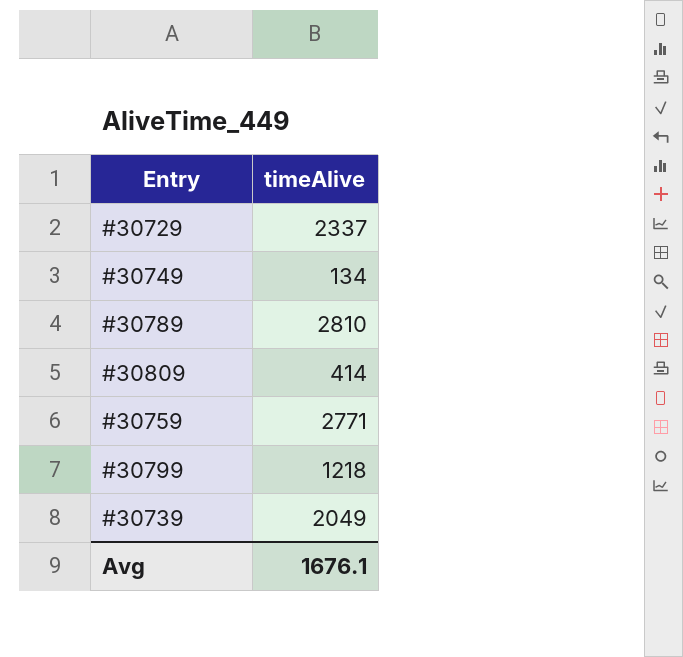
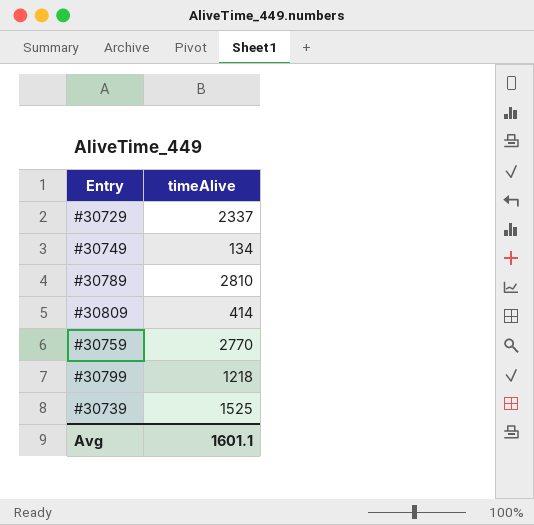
#30759 | timeAlive: 2771 -> 2770
#30739 | timeAlive: 2049 -> 1525
Avg | timeAlive: 1676.1 -> 1601.1

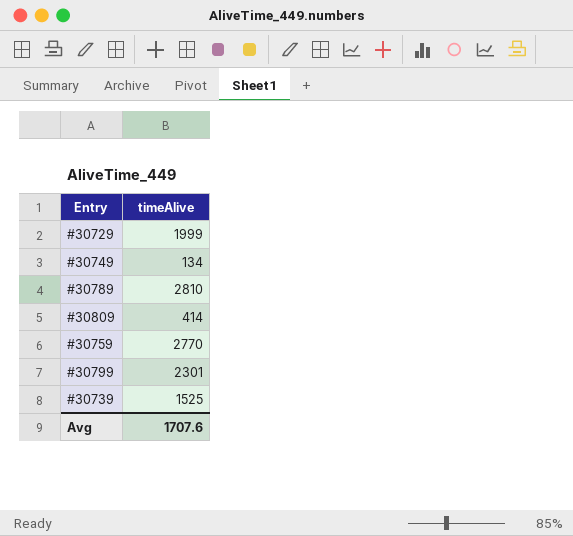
#30729 | timeAlive: 2337 -> 1999
#30799 | timeAlive: 1218 -> 2301
Avg | timeAlive: 1601.1 -> 1707.6

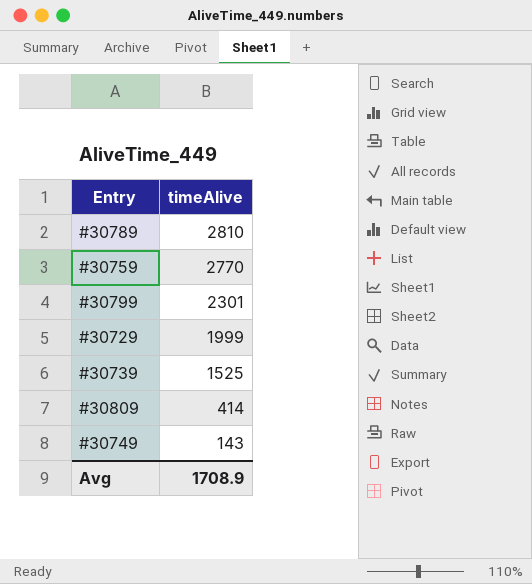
row order: none -> timeAlive descending
#30749 | timeAlive: 134 -> 143
Avg | timeAlive: 1707.6 -> 1708.9

